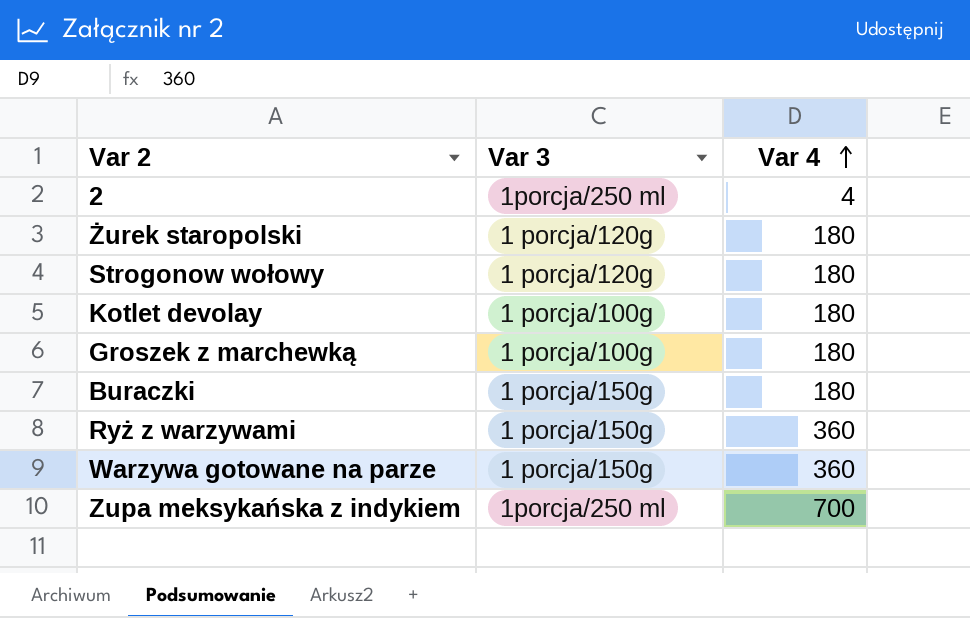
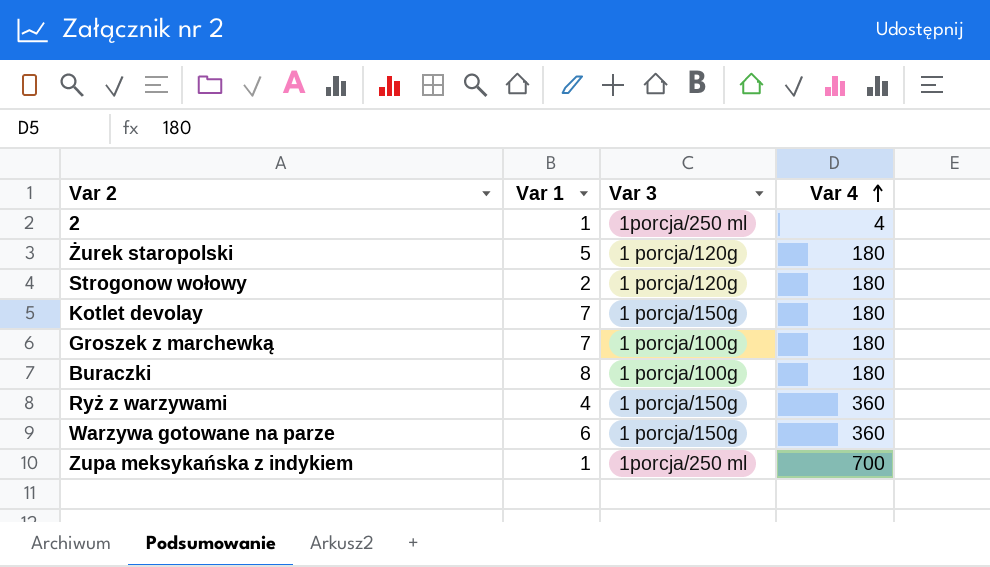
column Var 1 | position: none -> 2
Kotlet devolay | Var 3: 1 porcja/100g -> 1 porcja/150g
Buraczki | Var 3: 1 porcja/150g -> 1 porcja/100g

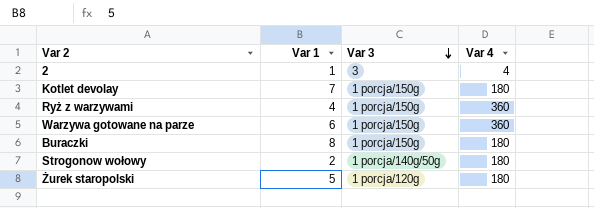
row order: Var 4 ascending -> Var 3 descending
row Groszek z marchewką: 7 | 1 porcja/100g | 180 -> none
row Zupa meksykańska z indykiem: 1 | 1porcja/250 ml | 700 -> none
2 | Var 3: 1porcja/250 ml -> 3
Buraczki | Var 3: 1 porcja/100g -> 1 porcja/150g
Strogonow wołowy | Var 3: 1 porcja/120g -> 1 porcja/140g/50g

